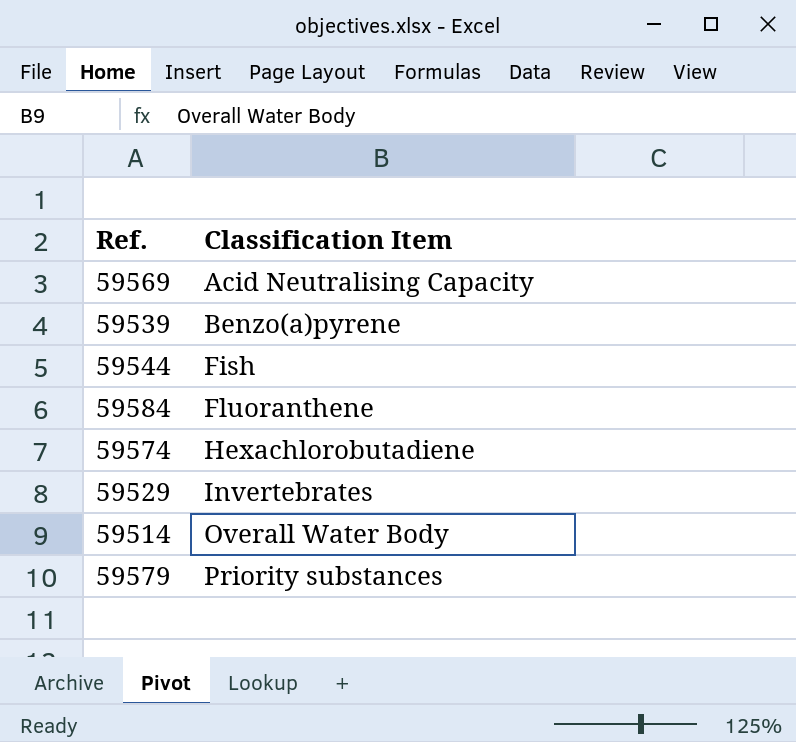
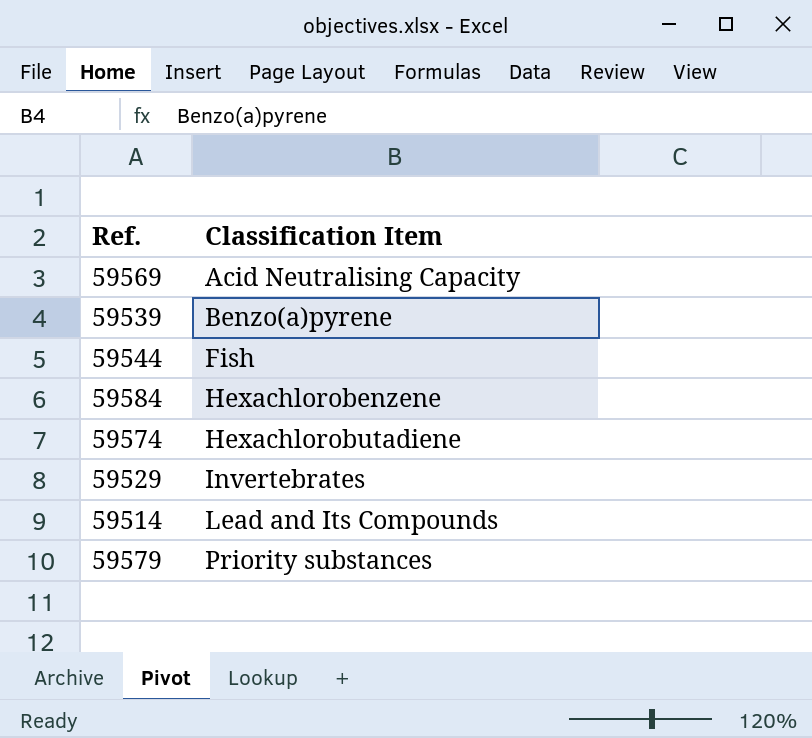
59584 | Classification Item: Fluoranthene -> Hexachlorobenzene
59514 | Classification Item: Overall Water Body -> Lead and Its Compounds

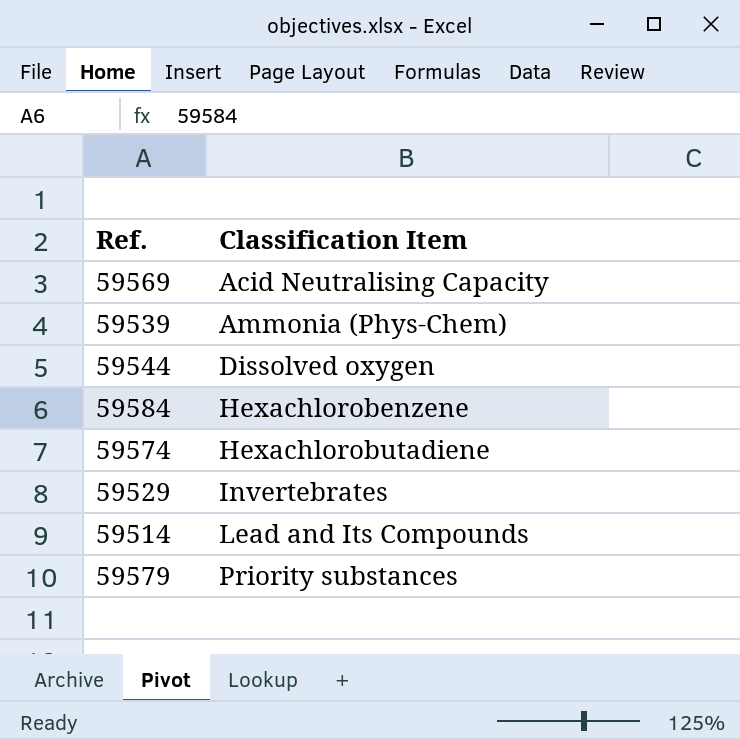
59539 | Classification Item: Benzo(a)pyrene -> Ammonia (Phys-Chem)
59544 | Classification Item: Fish -> Dissolved oxygen

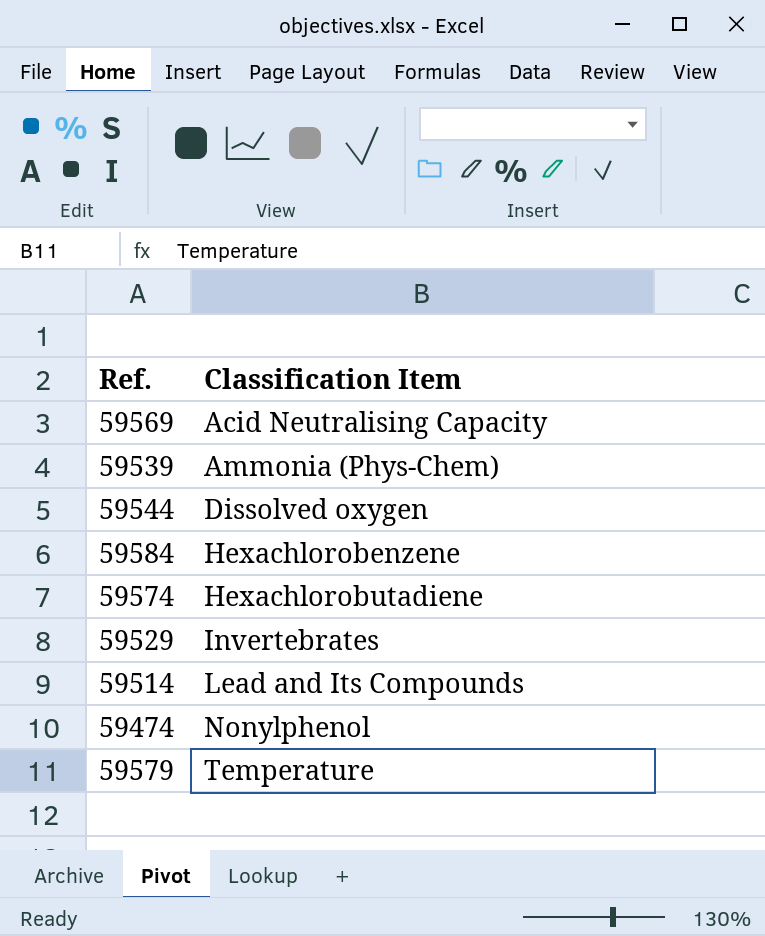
row 59474: none -> Nonylphenol
59579 | Classification Item: Priority substances -> Temperature

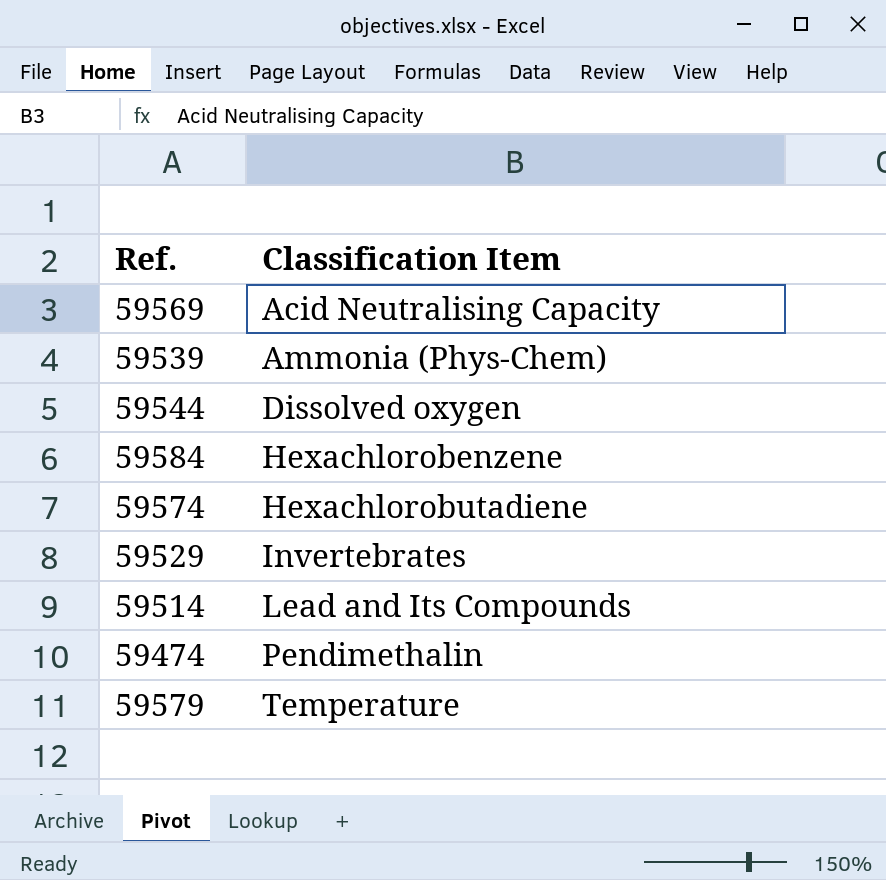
59474 | Classification Item: Nonylphenol -> Pendimethalin

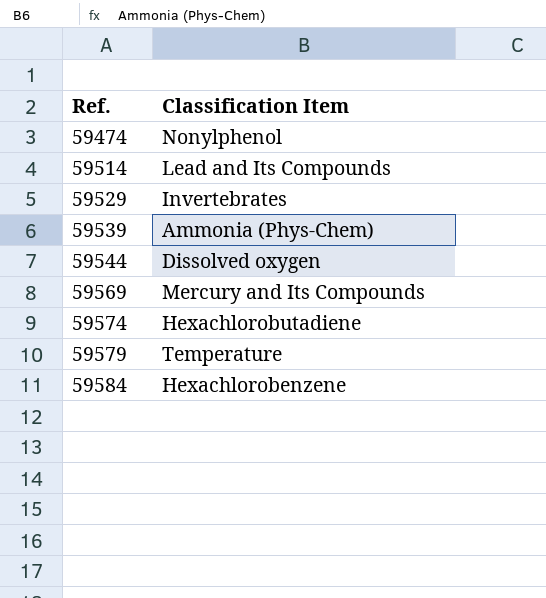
row order: Classification Item ascending -> Ref. ascending
59474 | Classification Item: Pendimethalin -> Nonylphenol
59569 | Classification Item: Acid Neutralising Capacity -> Mercury and Its Compounds

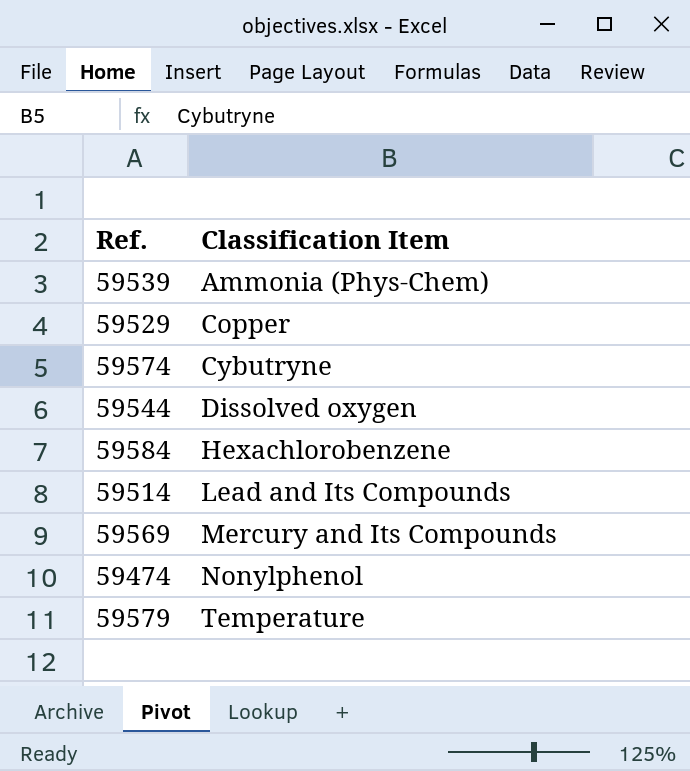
row order: Ref. ascending -> Classification Item ascending
59529 | Classification Item: Invertebrates -> Copper
59574 | Classification Item: Hexachlorobutadiene -> Cybutryne

